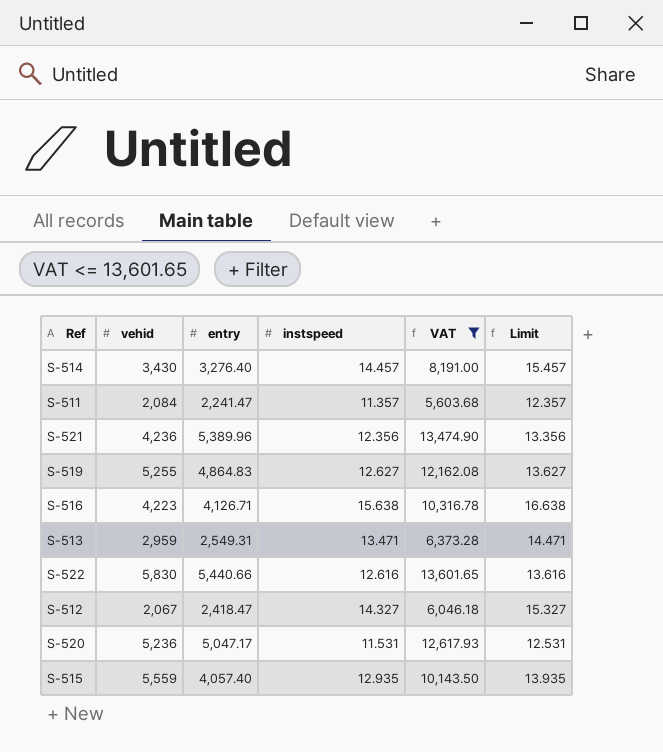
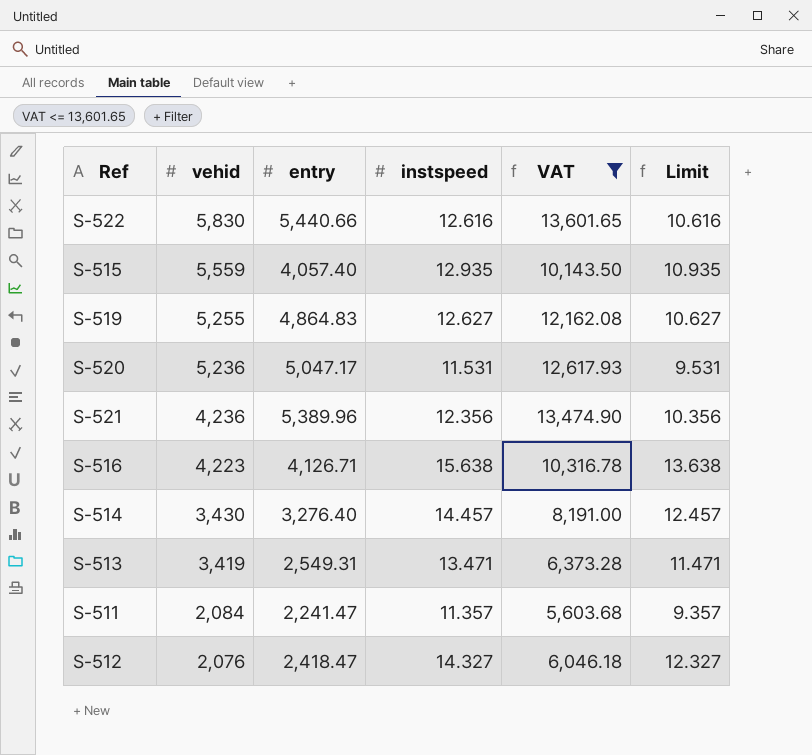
row order: none -> vehid descending
column Limit | formula: [instspeed] + 1 -> [instspeed] - 2
S-513 | vehid: 2,959 -> 3,419
S-512 | vehid: 2,067 -> 2,076

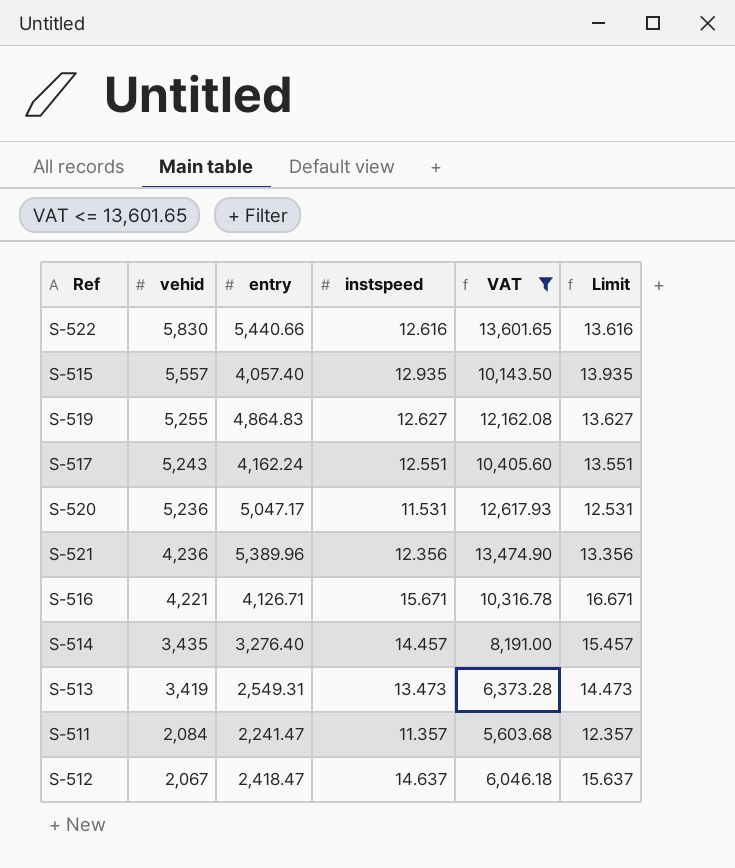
column Limit | formula: [instspeed] - 2 -> [instspeed] + 1
S-515 | vehid: 5,559 -> 5,557
row S-517: none -> 5,243 | 4,162.24 | 12.551 | 10,405.60 | 13.551
S-516 | vehid: 4,223 -> 4,221
S-516 | instspeed: 15.638 -> 15.671
S-514 | vehid: 3,430 -> 3,435
S-513 | instspeed: 13.471 -> 13.473
S-512 | vehid: 2,076 -> 2,067
S-512 | instspeed: 14.327 -> 14.637

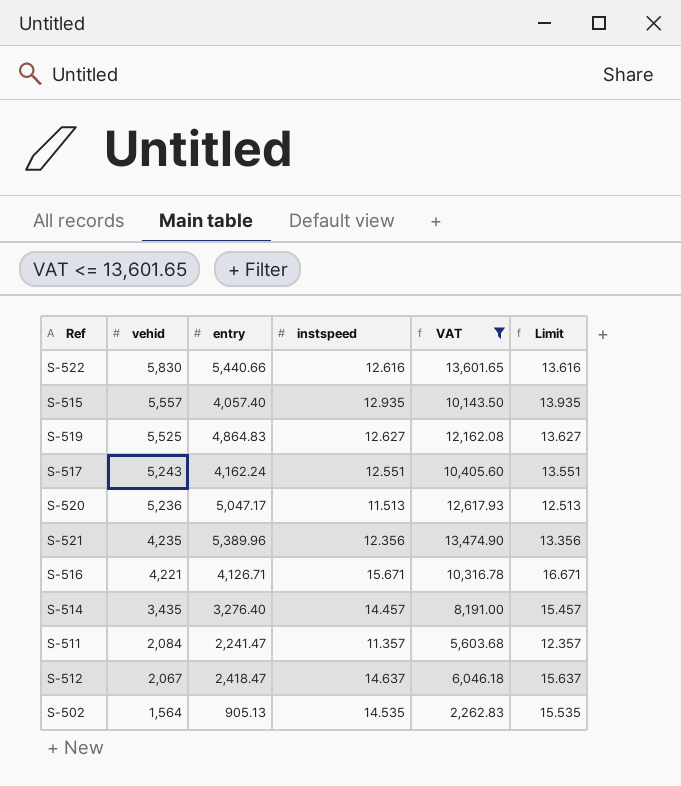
row S-513: 3,419 | 2,549.31 | 13.473 | 6,373.28 | 14.473 -> none
S-519 | vehid: 5,255 -> 5,525
S-520 | instspeed: 11.531 -> 11.513
S-520 | Limit: 12.531 -> 12.513
S-521 | vehid: 4,236 -> 4,235
row S-502: none -> 1,564 | 905.13 | 14.535 | 2,262.83 | 15.535

